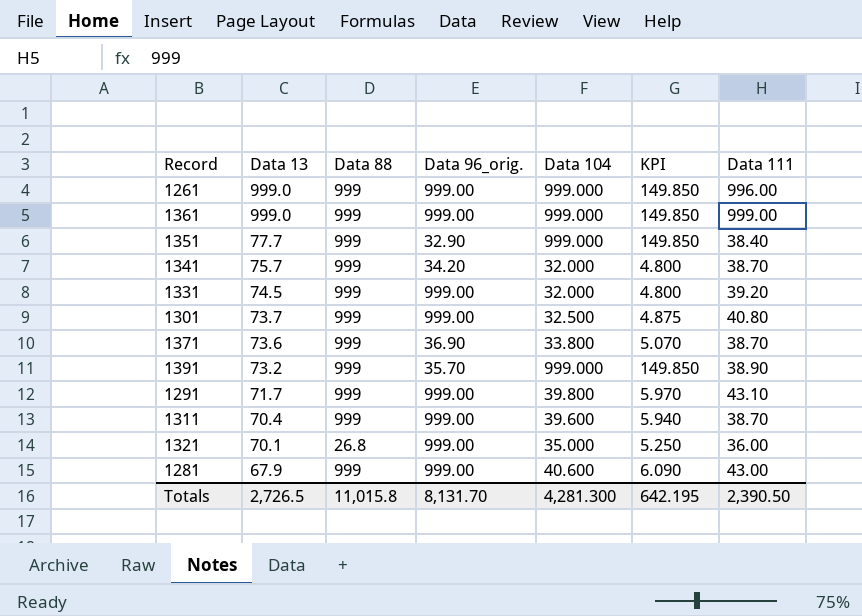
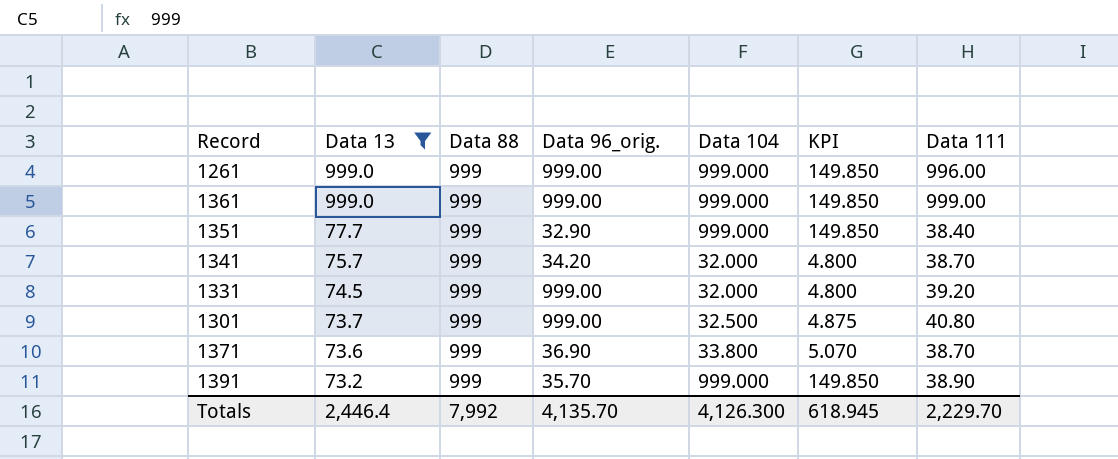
filter: none -> Data 13 >= 73.2
Totals | Data 13: 2,726.5 -> 2,446.4
Totals | Data 88: 11,015.8 -> 7,992
Totals | Data 96_orig.: 8,131.70 -> 4,135.70
Totals | Data 104: 4,281.300 -> 4,126.300
Totals | KPI: 642.195 -> 618.945
Totals | Data 111: 2,390.50 -> 2,229.70

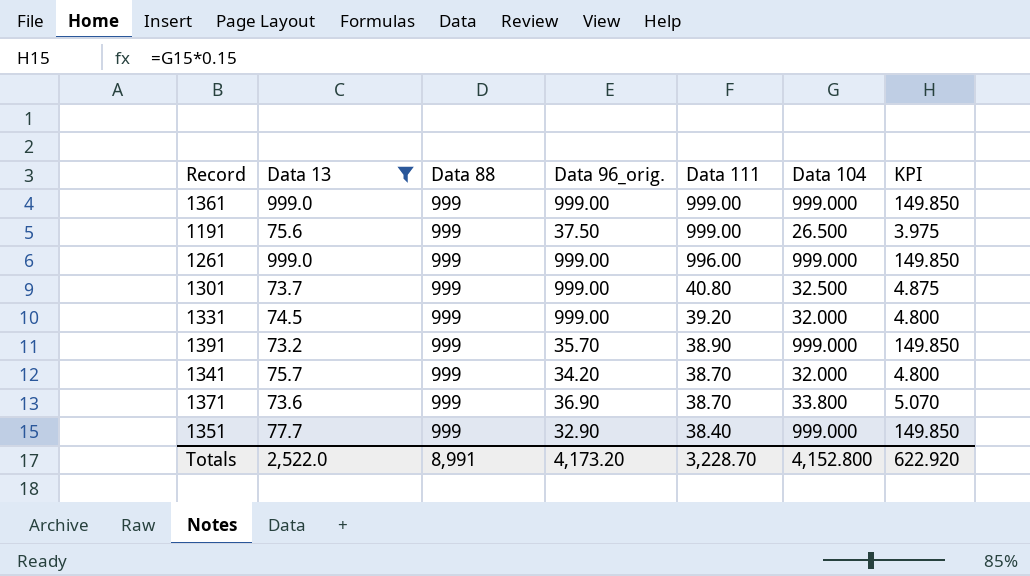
row order: Data 13 descending -> Data 111 descending
column Data 111 | position: 7 -> 5
row 1191: none -> 75.6 | 999 | 37.50 | 999.00 | 26.500 | 3.975
Totals | Data 13: 2,446.4 -> 2,522.0
Totals | Data 88: 7,992 -> 8,991
Totals | Data 96_orig.: 4,135.70 -> 4,173.20
Totals | Data 111: 2,229.70 -> 3,228.70
Totals | Data 104: 4,126.300 -> 4,152.800
Totals | KPI: 618.945 -> 622.920

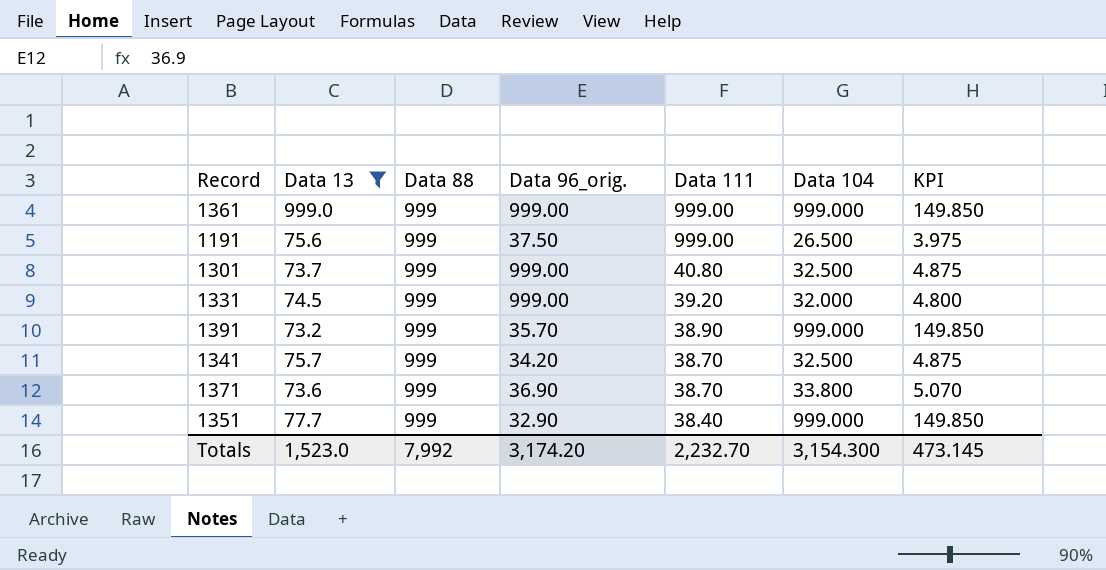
row 1261: 999.0 | 999 | 999.00 | 996.00 | 999.000 | 149.850 -> none
1341 | Data 104: 32.000 -> 32.500
1341 | KPI: 4.800 -> 4.875
Totals | Data 13: 2,522.0 -> 1,523.0
Totals | Data 88: 8,991 -> 7,992
Totals | Data 96_orig.: 4,173.20 -> 3,174.20
Totals | Data 111: 3,228.70 -> 2,232.70
Totals | Data 104: 4,152.800 -> 3,154.300
Totals | KPI: 622.920 -> 473.145

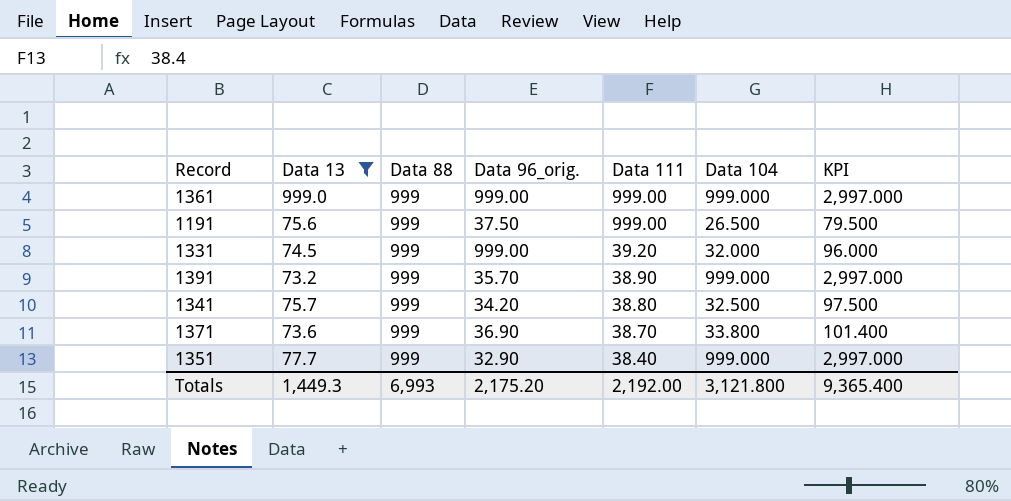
column KPI | formula: [Data 104] * 0.15 -> [Data 104] * 3
row 1301: 73.7 | 999 | 999.00 | 40.80 | 32.500 | 4.875 -> none
1341 | Data 111: 38.70 -> 38.80
Totals | Data 13: 1,523.0 -> 1,449.3
Totals | Data 88: 7,992 -> 6,993
Totals | Data 96_orig.: 3,174.20 -> 2,175.20
Totals | Data 111: 2,232.70 -> 2,192.00
Totals | Data 104: 3,154.300 -> 3,121.800
Totals | KPI: 473.145 -> 9,365.400

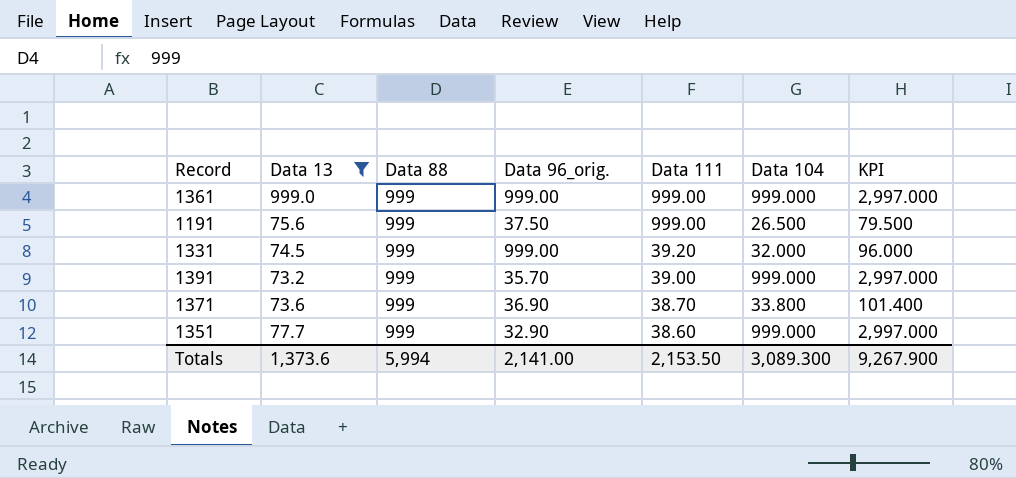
row 1341: 75.7 | 999 | 34.20 | 38.80 | 32.500 | 97.500 -> none
1391 | Data 111: 38.90 -> 39.00
1351 | Data 111: 38.40 -> 38.60
Totals | Data 13: 1,449.3 -> 1,373.6
Totals | Data 88: 6,993 -> 5,994
Totals | Data 96_orig.: 2,175.20 -> 2,141.00
Totals | Data 111: 2,192.00 -> 2,153.50
Totals | Data 104: 3,121.800 -> 3,089.300
Totals | KPI: 9,365.400 -> 9,267.900

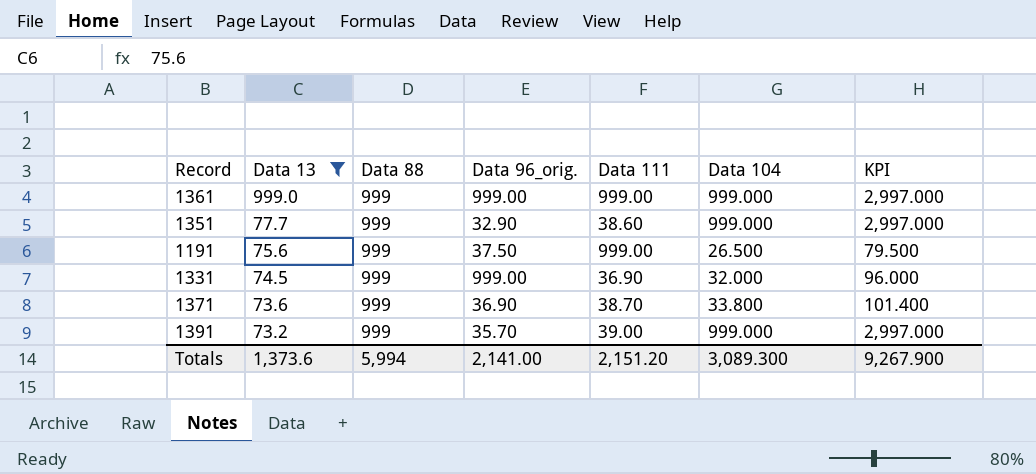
row order: Data 111 descending -> Data 13 descending
1331 | Data 111: 39.20 -> 36.90
Totals | Data 111: 2,153.50 -> 2,151.20

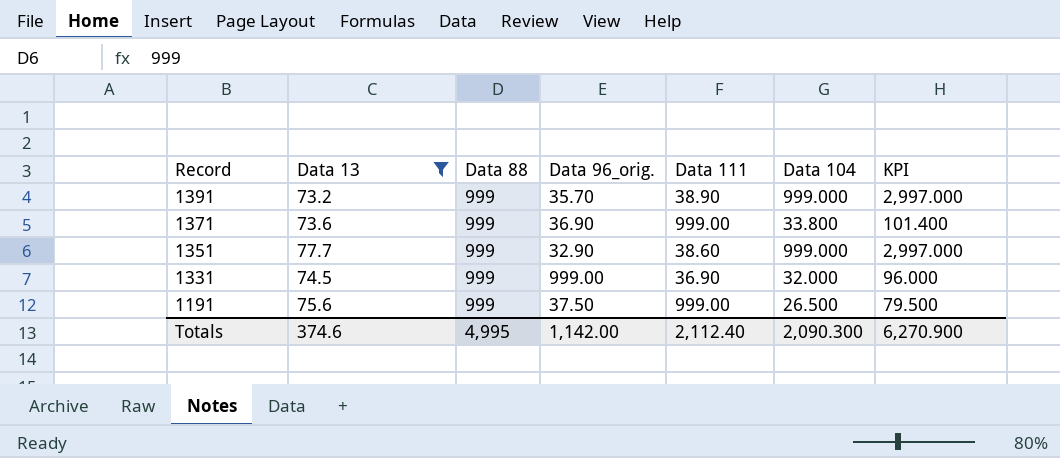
row order: Data 13 descending -> Record descending
row 1361: 999.0 | 999 | 999.00 | 999.00 | 999.000 | 2,997.000 -> none
1391 | Data 111: 39.00 -> 38.90
1371 | Data 111: 38.70 -> 999.00
Totals | Data 13: 1,373.6 -> 374.6
Totals | Data 88: 5,994 -> 4,995
Totals | Data 96_orig.: 2,141.00 -> 1,142.00
Totals | Data 111: 2,151.20 -> 2,112.40
Totals | Data 104: 3,089.300 -> 2,090.300
Totals | KPI: 9,267.900 -> 6,270.900

